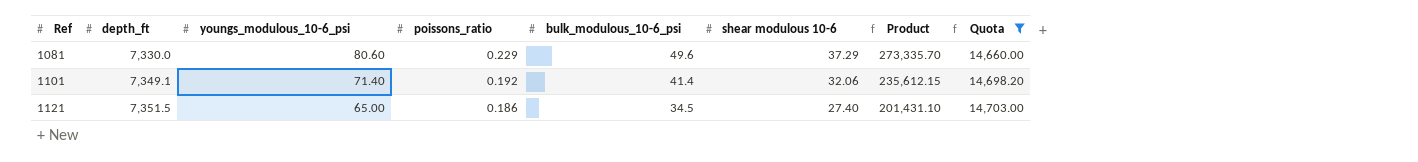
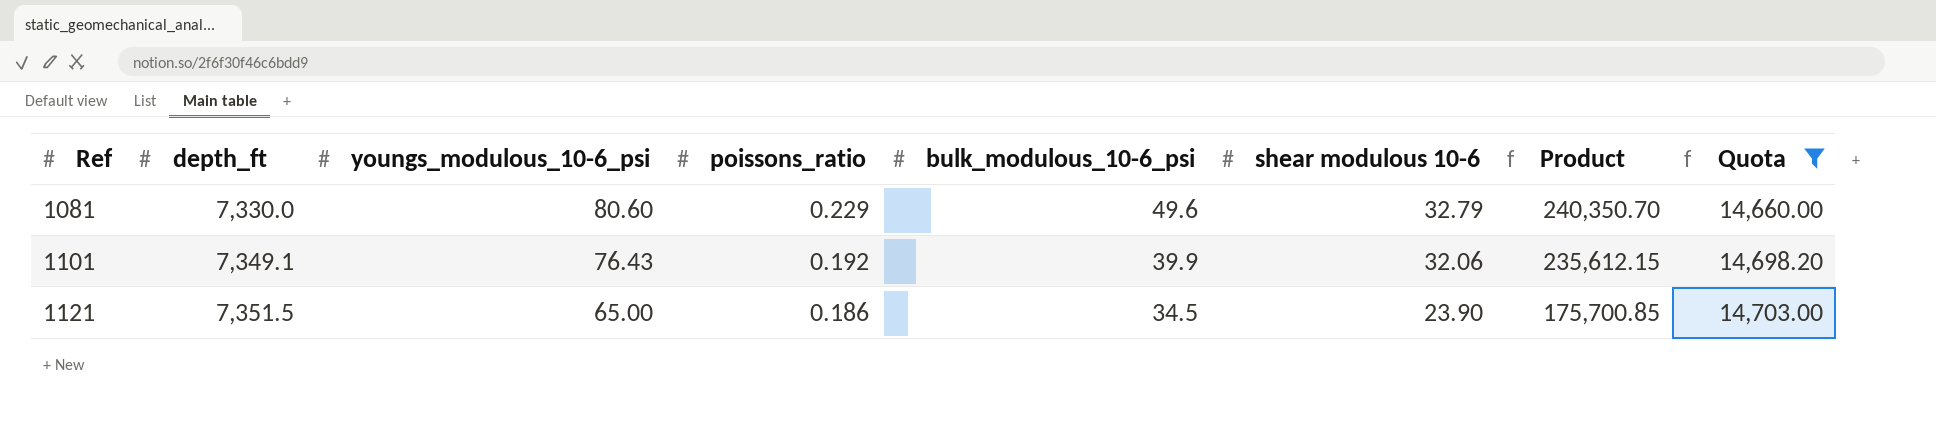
1081 | shear modulous 10-6: 37.29 -> 32.79
1081 | Product: 273,335.70 -> 240,350.70
1101 | youngs_modulous_10-6_psi: 71.40 -> 76.43
1101 | bulk_modulous_10-6_psi: 41.4 -> 39.9
1121 | shear modulous 10-6: 27.40 -> 23.90
1121 | Product: 201,431.10 -> 175,700.85

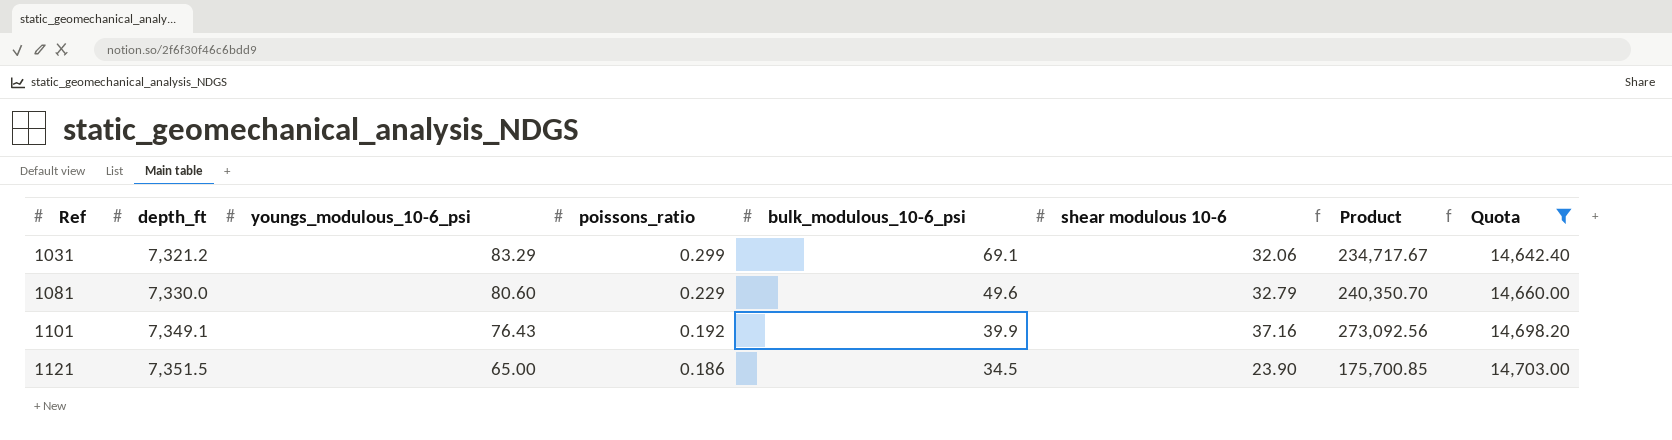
row 1031: none -> 7,321.2 | 83.29 | 0.299 | 69.1 | 32.06 | 234,717.67 | 14,642.40
1101 | shear modulous 10-6: 32.06 -> 37.16
1101 | Product: 235,612.15 -> 273,092.56

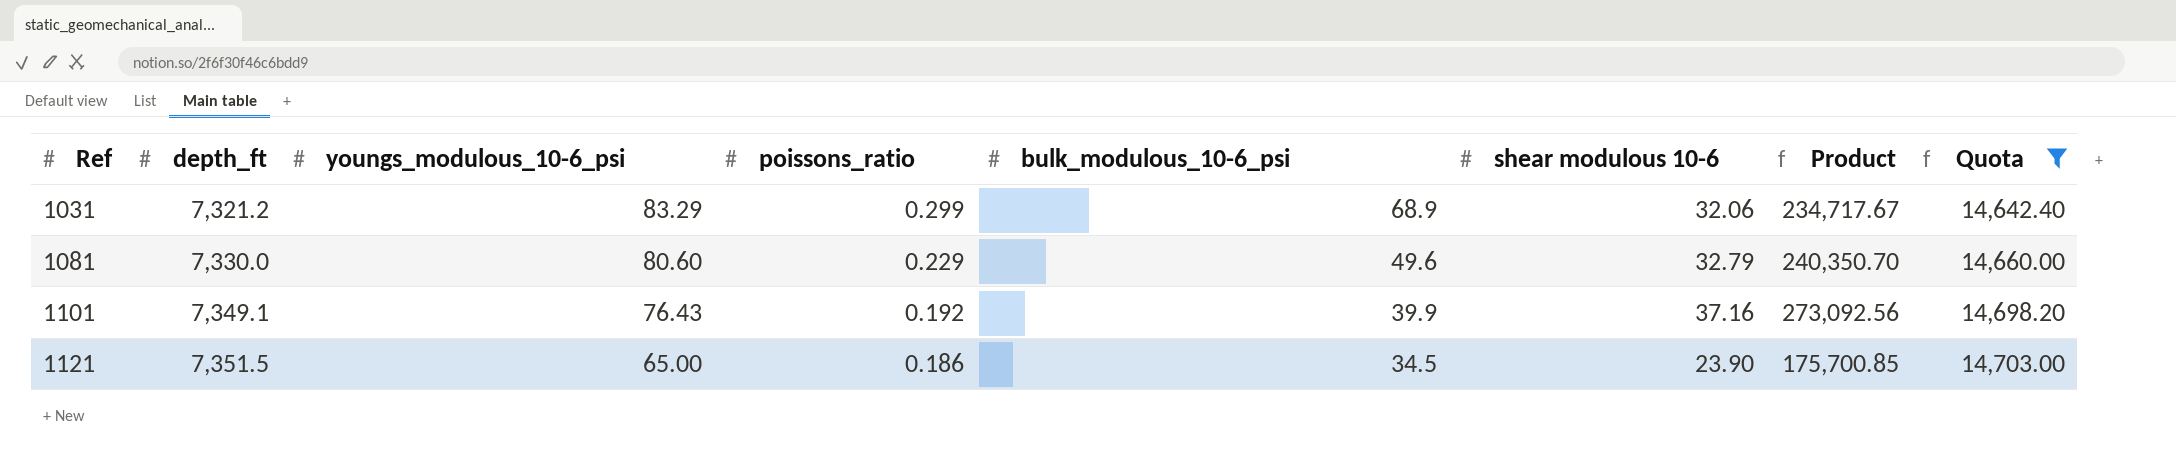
1031 | bulk_modulous_10-6_psi: 69.1 -> 68.9

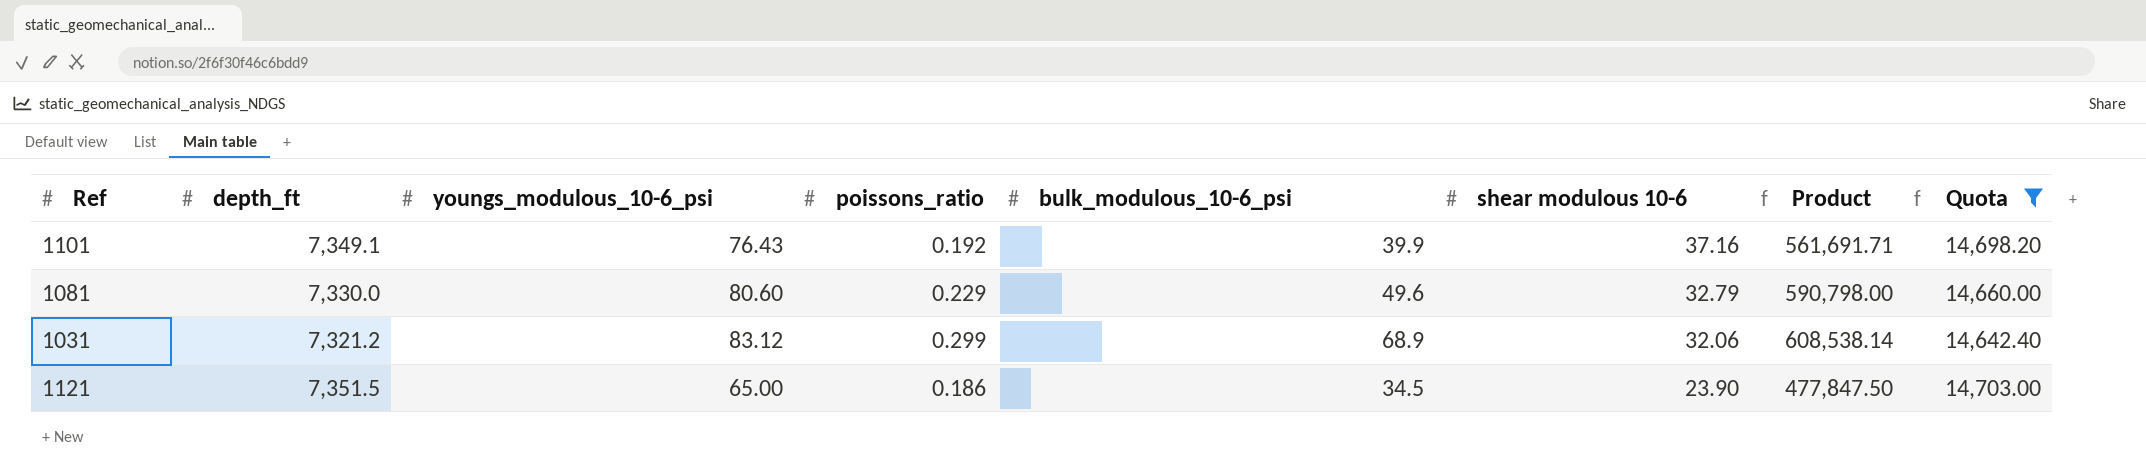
row order: Ref ascending -> shear modulous 10-6 descending
column Product | formula: [depth_ft] * [shear modulous 10-6] -> [depth_ft] * [youngs_modulous_10-6_psi]
1031 | youngs_modulous_10-6_psi: 83.29 -> 83.12

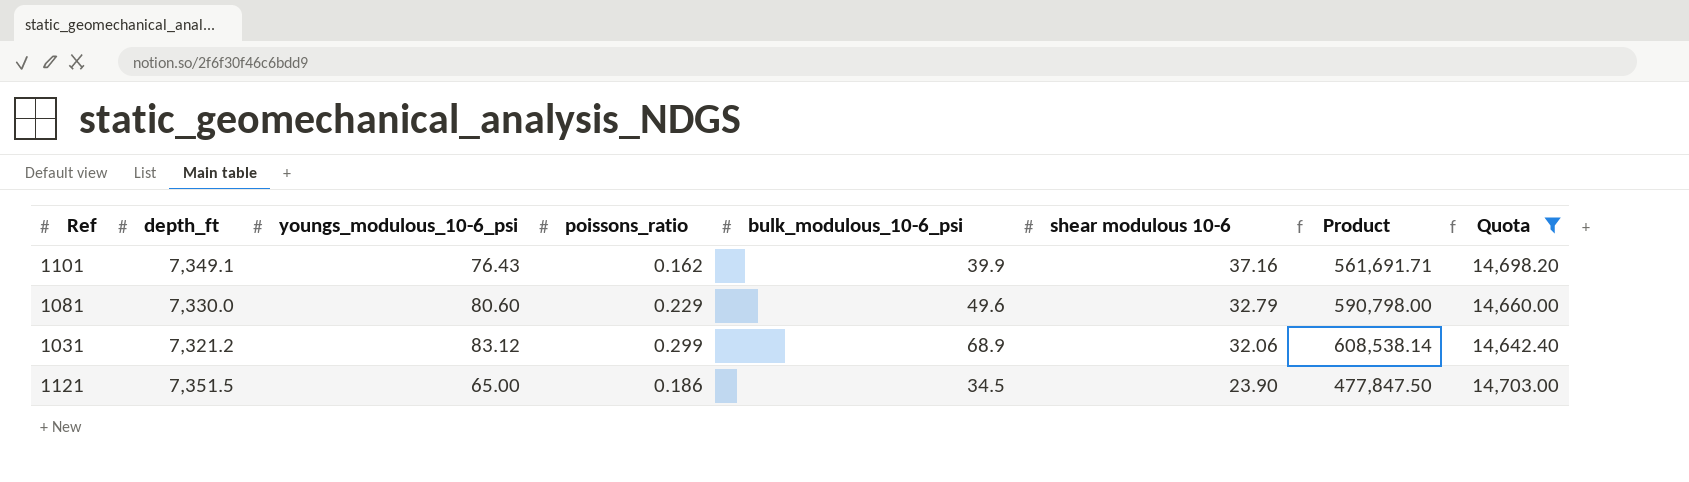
1101 | poissons_ratio: 0.192 -> 0.162

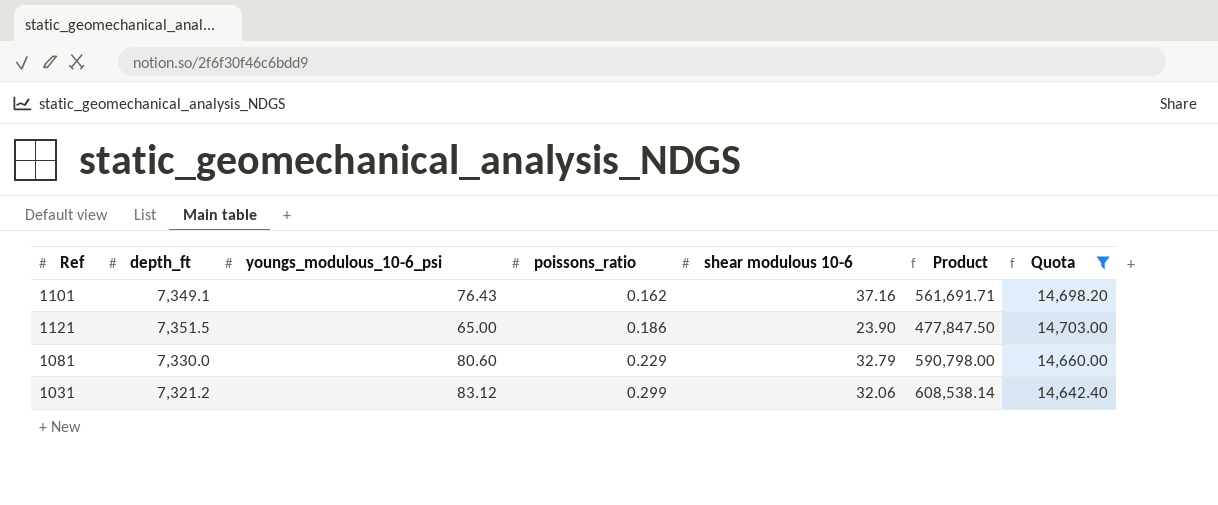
row order: shear modulous 10-6 descending -> poissons_ratio ascending
column bulk_modulous_10-6_psi | position: 5 -> none

